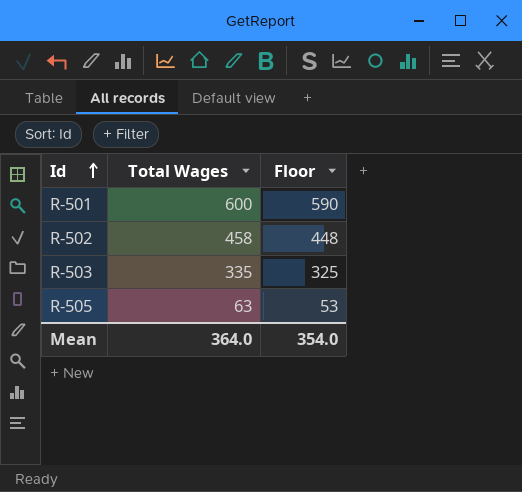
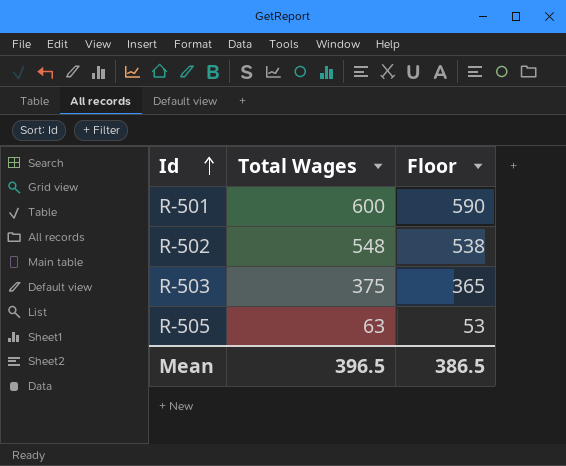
R-502 | Total Wages: 458 -> 548
R-502 | Floor: 448 -> 538
R-503 | Total Wages: 335 -> 375
R-503 | Floor: 325 -> 365
Mean | Total Wages: 364.0 -> 396.5
Mean | Floor: 354.0 -> 386.5

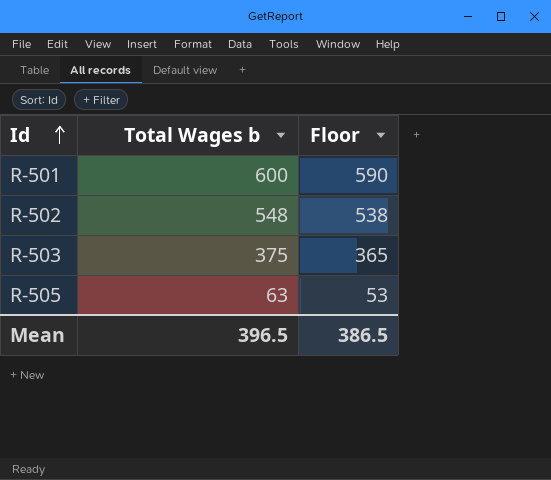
column name: Total Wages -> Total Wages b

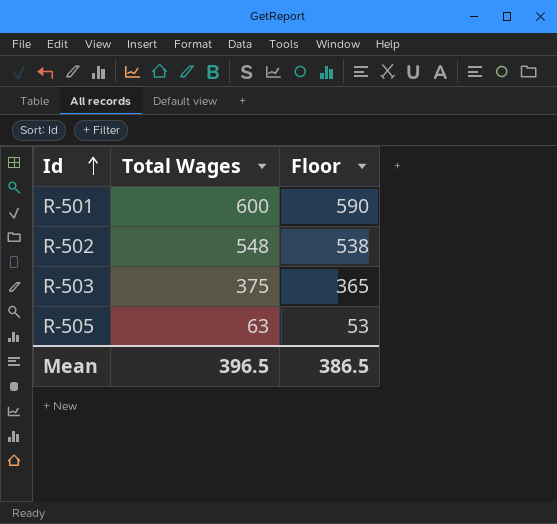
column name: Total Wages b -> Total Wages

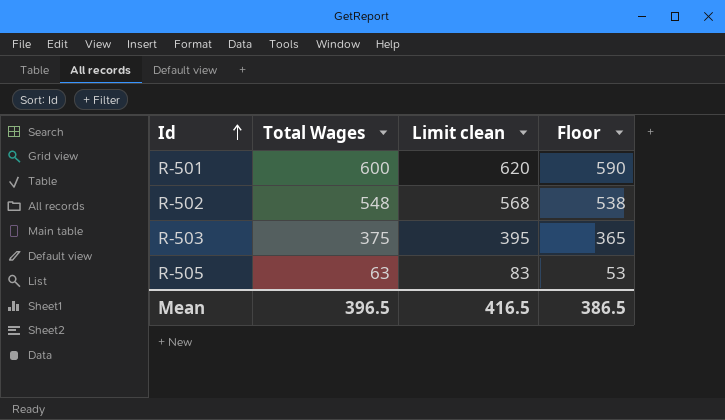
column Limit clean | formula: none -> [Total Wages] + 20

